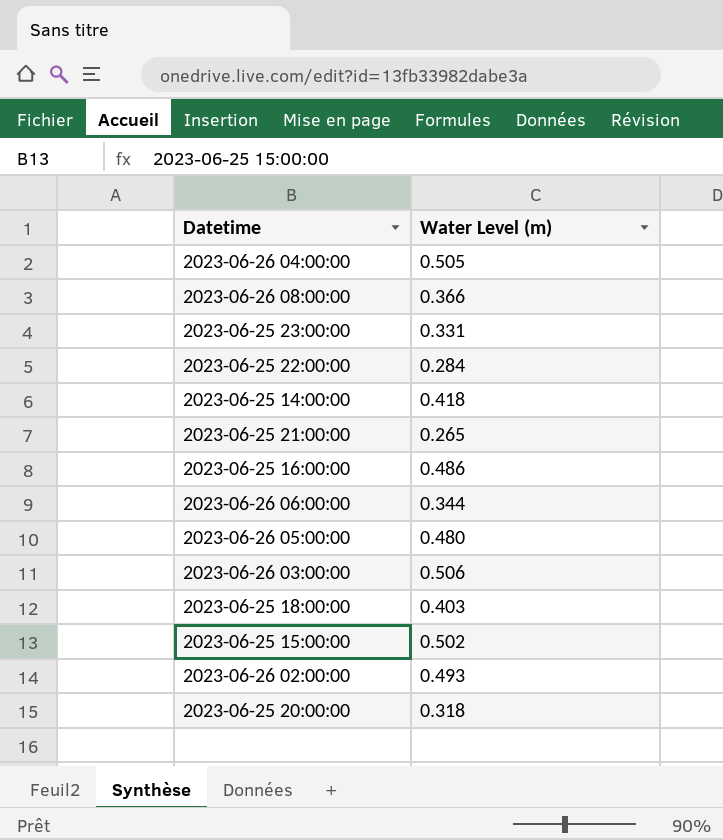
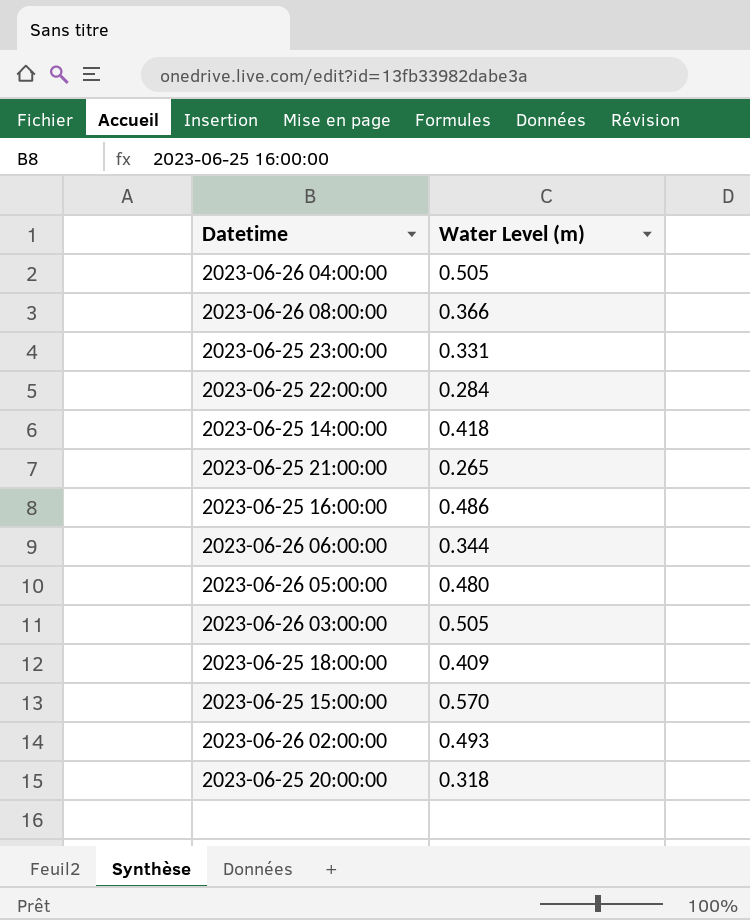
2023-06-26 03:00:00 | Water Level (m): 0.506 -> 0.505
2023-06-25 18:00:00 | Water Level (m): 0.403 -> 0.409
2023-06-25 15:00:00 | Water Level (m): 0.502 -> 0.570

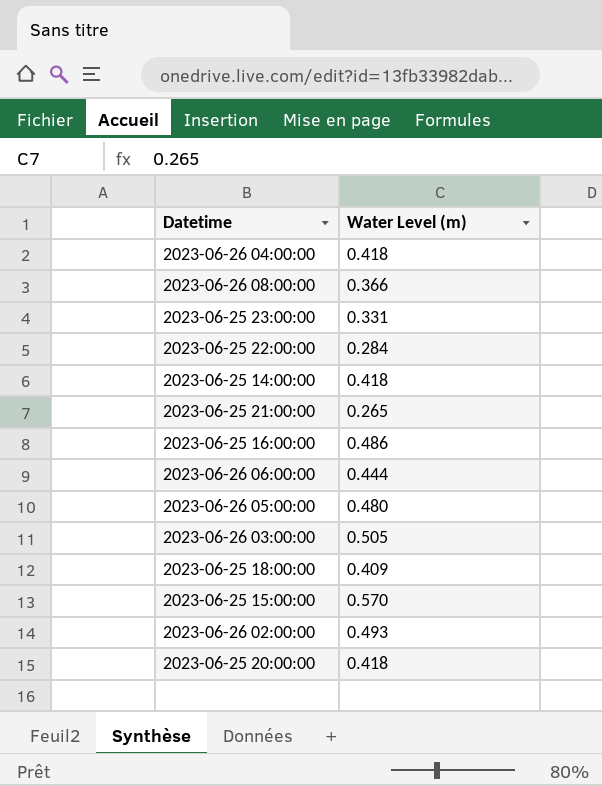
2023-06-26 04:00:00 | Water Level (m): 0.505 -> 0.418
2023-06-26 06:00:00 | Water Level (m): 0.344 -> 0.444
2023-06-25 20:00:00 | Water Level (m): 0.318 -> 0.418

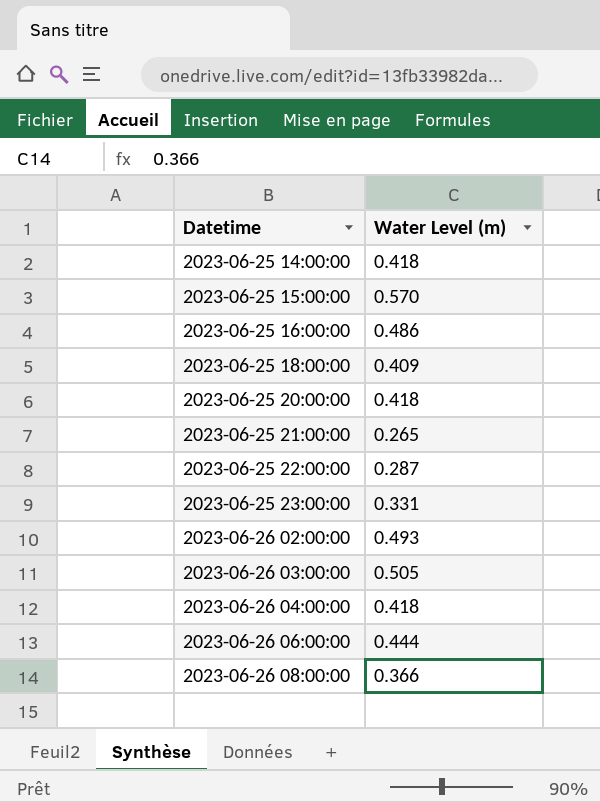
row order: none -> Datetime ascending
row 2023-06-26 05:00:00: 0.480 -> none
2023-06-25 22:00:00 | Water Level (m): 0.284 -> 0.287

